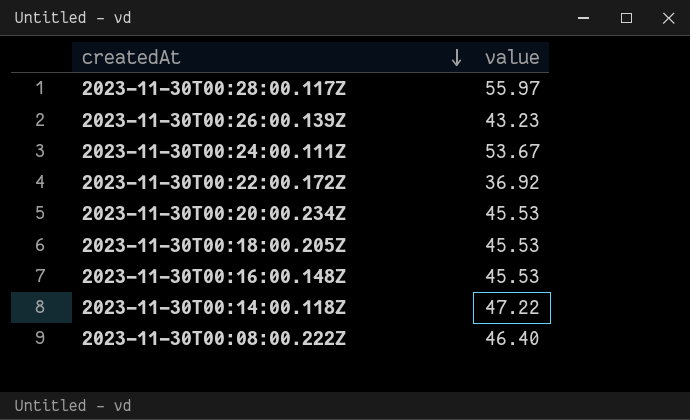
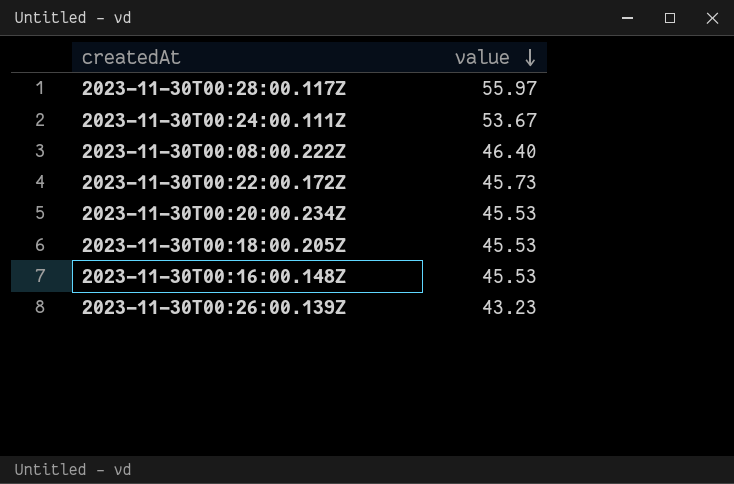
row order: createdAt descending -> value descending
row 2023-11-30T00:14:00.118Z: 47.22 -> none
2023-11-30T00:22:00.172Z | value: 36.92 -> 45.73

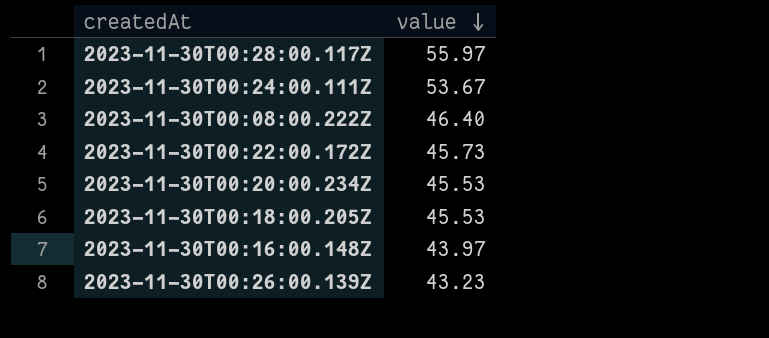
2023-11-30T00:16:00.148Z | value: 45.53 -> 43.97

